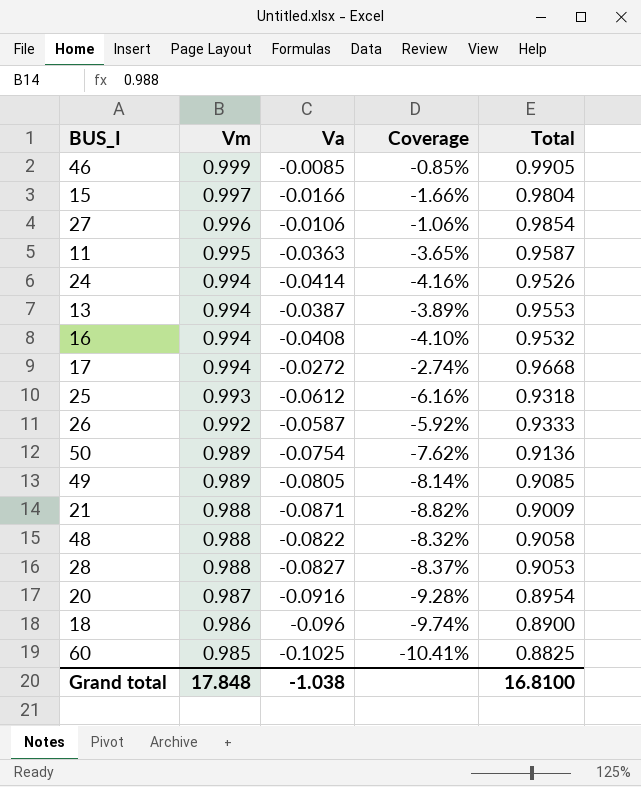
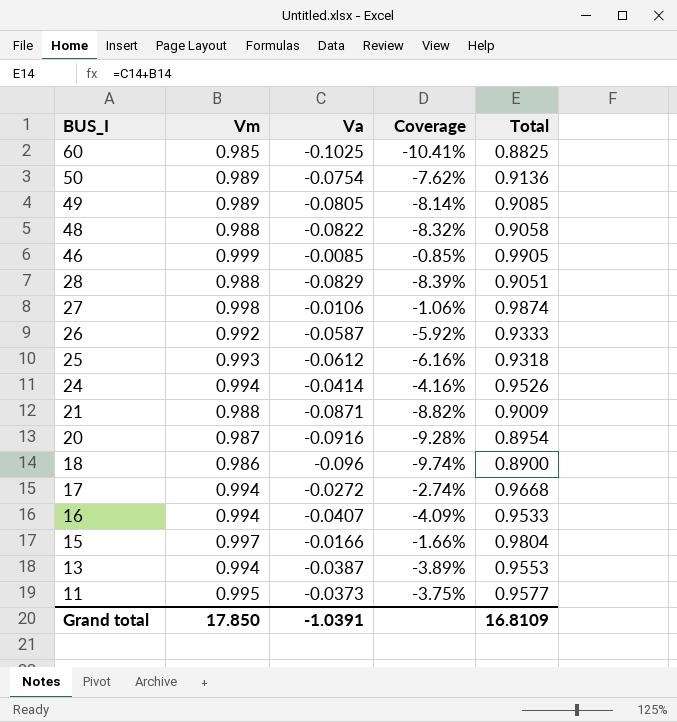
row order: Vm descending -> BUS_I descending
28 | Va: -0.0827 -> -0.0829
28 | Coverage: -8.37% -> -8.39%
28 | Total: 0.9053 -> 0.9051
27 | Vm: 0.996 -> 0.998
27 | Total: 0.9854 -> 0.9874
16 | Va: -0.0408 -> -0.0407
16 | Coverage: -4.10% -> -4.09%
16 | Total: 0.9532 -> 0.9533
11 | Va: -0.0363 -> -0.0373
11 | Coverage: -3.65% -> -3.75%
11 | Total: 0.9587 -> 0.9577
Grand total | Vm: 17.848 -> 17.850
Grand total | Va: -1.038 -> -1.0391
Grand total | Total: 16.8100 -> 16.8109

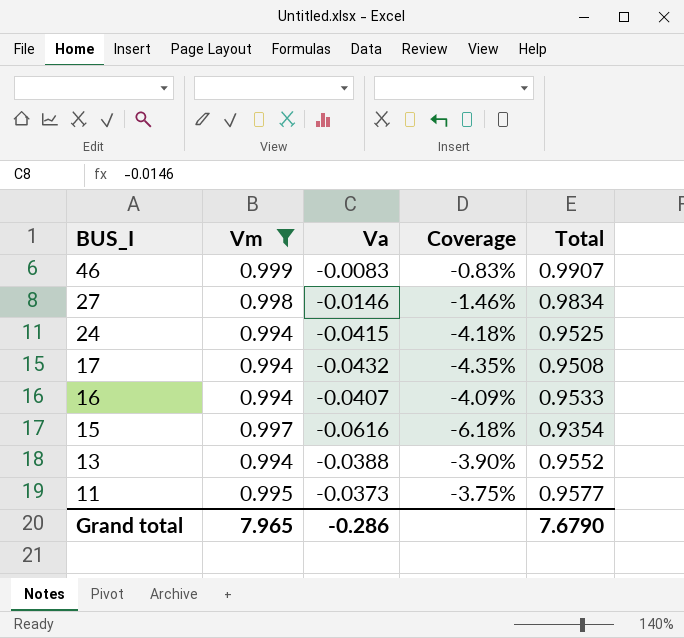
filter: none -> Vm >= 0.994
46 | Va: -0.0085 -> -0.0083
46 | Coverage: -0.85% -> -0.83%
46 | Total: 0.9905 -> 0.9907
27 | Va: -0.0106 -> -0.0146
27 | Coverage: -1.06% -> -1.46%
27 | Total: 0.9874 -> 0.9834
24 | Va: -0.0414 -> -0.0415
24 | Coverage: -4.16% -> -4.18%
24 | Total: 0.9526 -> 0.9525
17 | Va: -0.0272 -> -0.0432
17 | Coverage: -2.74% -> -4.35%
17 | Total: 0.9668 -> 0.9508
15 | Va: -0.0166 -> -0.0616
15 | Coverage: -1.66% -> -6.18%
15 | Total: 0.9804 -> 0.9354
13 | Va: -0.0387 -> -0.0388
13 | Coverage: -3.89% -> -3.90%
13 | Total: 0.9553 -> 0.9552
Grand total | Vm: 17.850 -> 7.965
Grand total | Va: -1.0391 -> -0.286
Grand total | Total: 16.8109 -> 7.6790

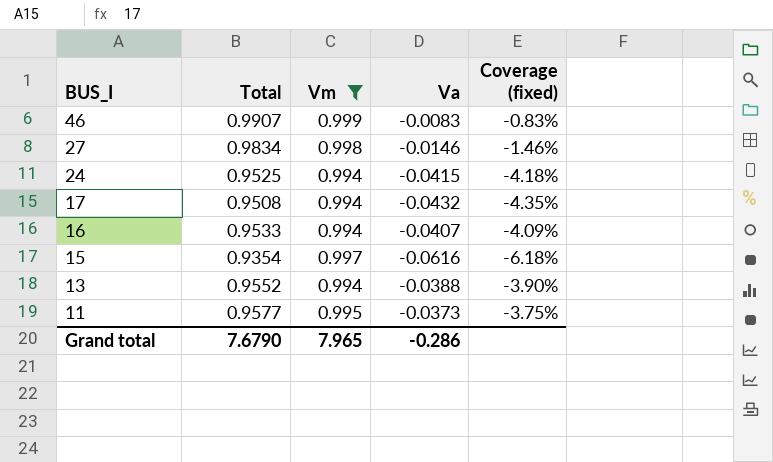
column Total | position: 5 -> 2
column name: Coverage -> Coverage (fixed)

